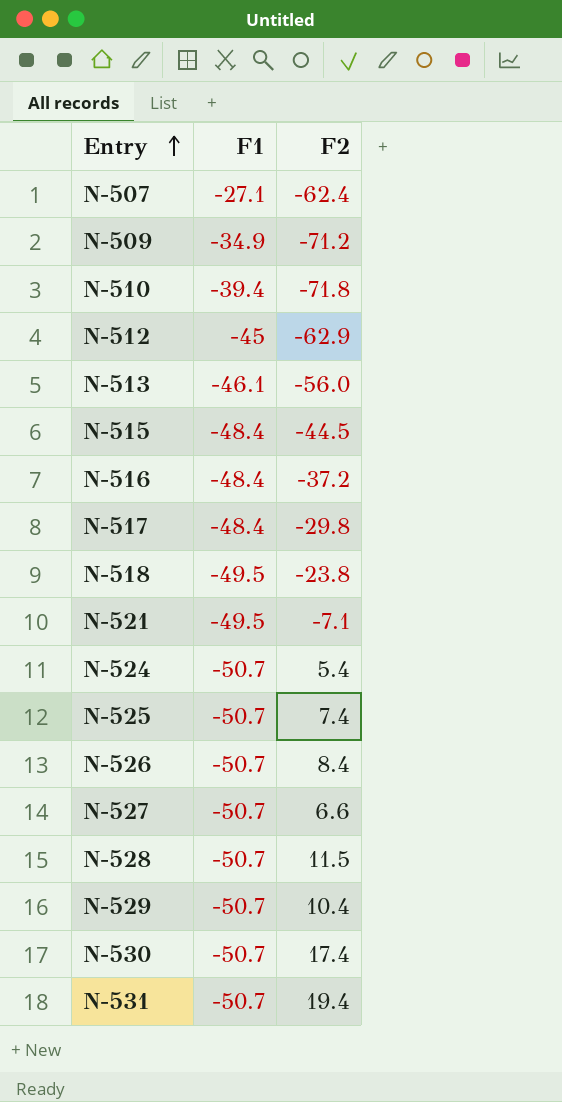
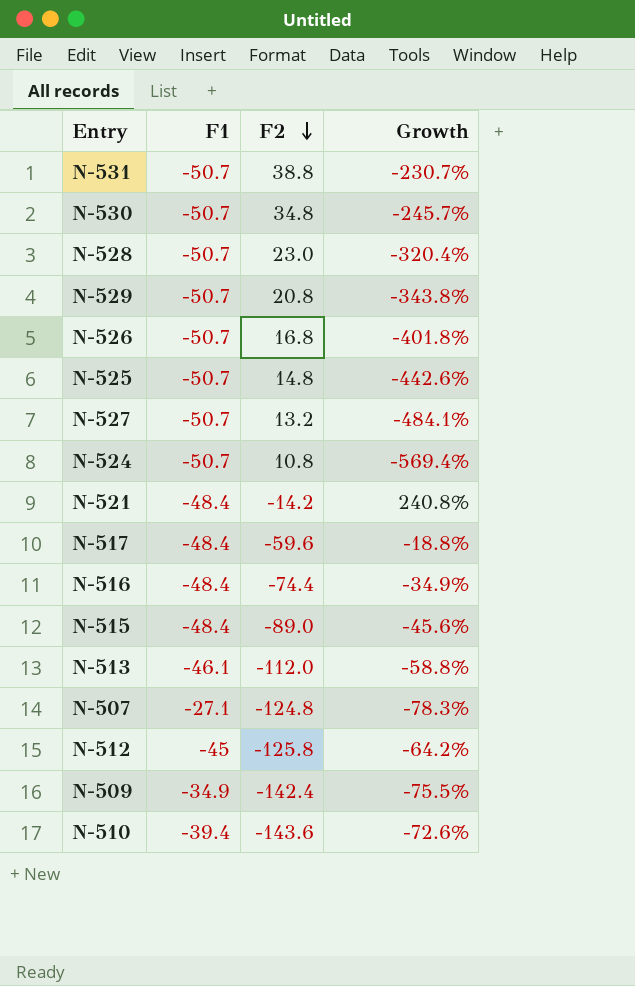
row order: Entry ascending -> F2 descending
column Growth | formula: none -> ([F1] - [F2]) / [F2]
row N-518: -49.5 | -23.8 -> none
N-531 | F2: 19.4 -> 38.8
N-530 | F2: 17.4 -> 34.8
N-528 | F2: 11.5 -> 23.0
N-529 | F2: 10.4 -> 20.8
N-526 | F2: 8.4 -> 16.8
N-525 | F2: 7.4 -> 14.8
N-527 | F2: 6.6 -> 13.2
N-524 | F2: 5.4 -> 10.8
N-521 | F1: -49.5 -> -48.4
N-521 | F2: -7.1 -> -14.2
N-517 | F2: -29.8 -> -59.6
N-516 | F2: -37.2 -> -74.4
N-515 | F2: -44.5 -> -89.0
N-513 | F2: -56.0 -> -112.0
N-507 | F2: -62.4 -> -124.8
N-512 | F2: -62.9 -> -125.8
N-509 | F2: -71.2 -> -142.4
N-510 | F2: -71.8 -> -143.6

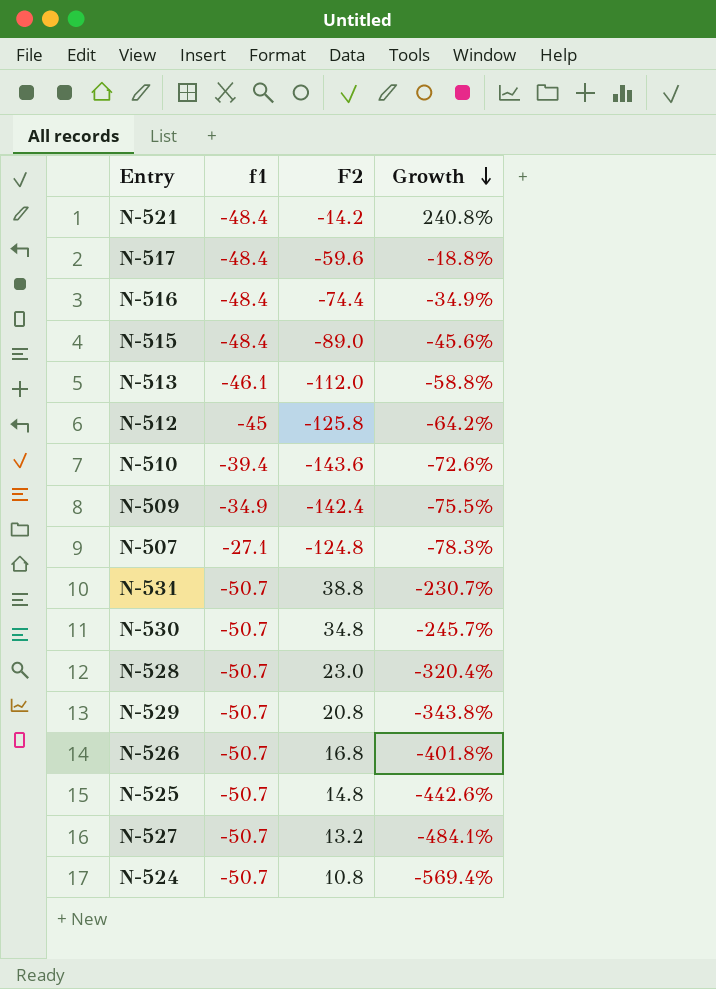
row order: F2 descending -> Growth descending
column name: F1 -> f1

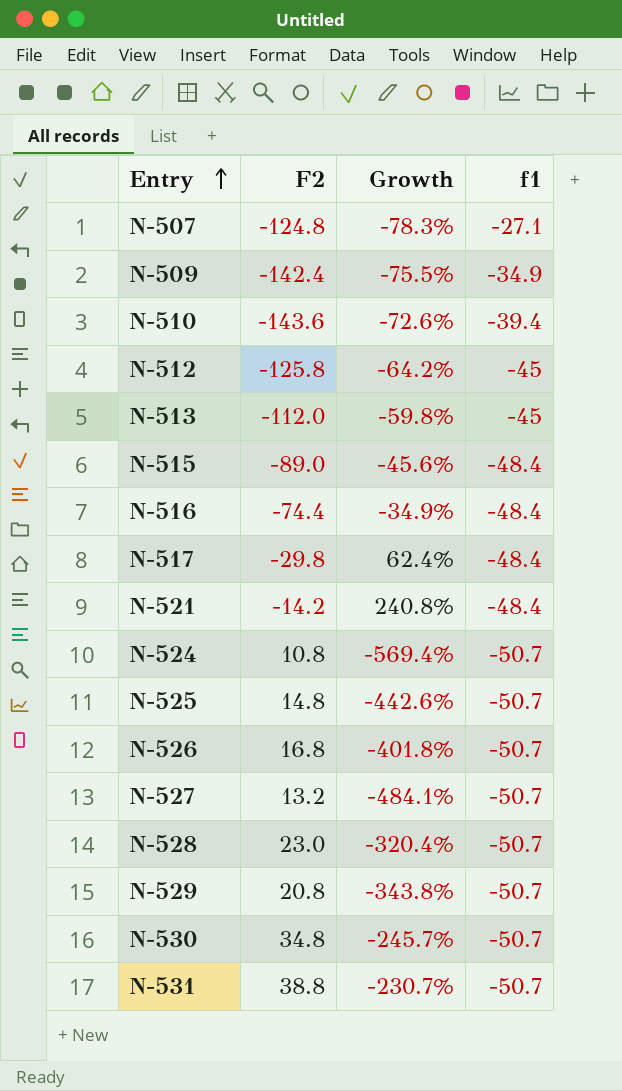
row order: Growth descending -> Entry ascending
column f1 | position: 2 -> 4
N-513 | Growth: -58.8% -> -59.8%
N-513 | f1: -46.1 -> -45
N-517 | F2: -59.6 -> -29.8
N-517 | Growth: -18.8% -> 62.4%

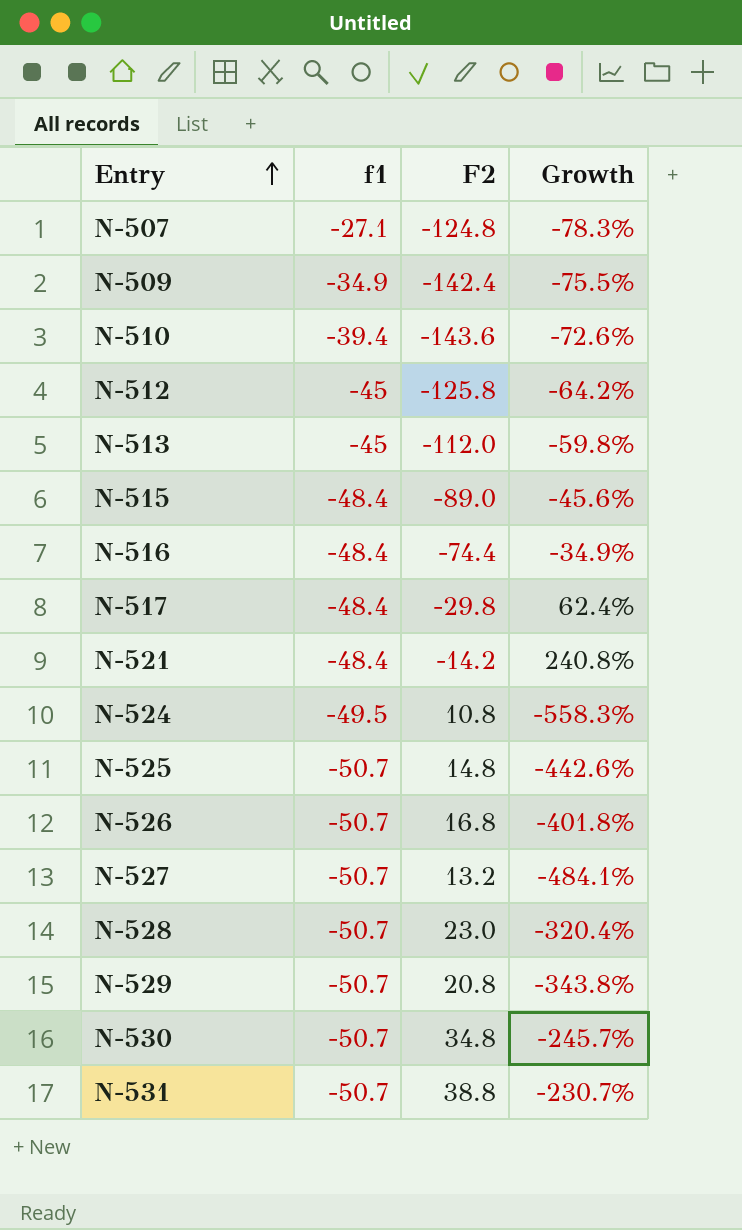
column f1 | position: 4 -> 2
N-524 | f1: -50.7 -> -49.5
N-524 | Growth: -569.4% -> -558.3%

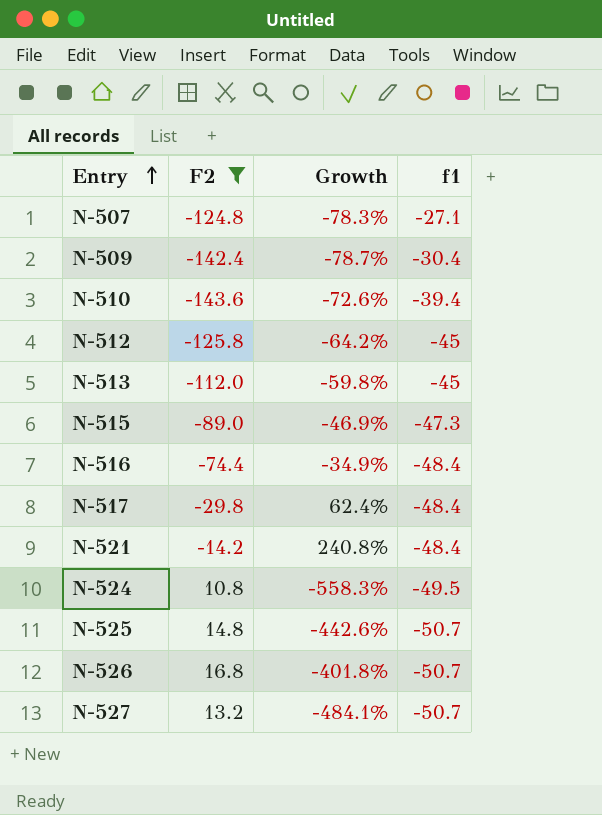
filter: none -> F2 <= 16.8
column f1 | position: 2 -> 4
N-509 | Growth: -75.5% -> -78.7%
N-509 | f1: -34.9 -> -30.4
N-515 | Growth: -45.6% -> -46.9%
N-515 | f1: -48.4 -> -47.3

